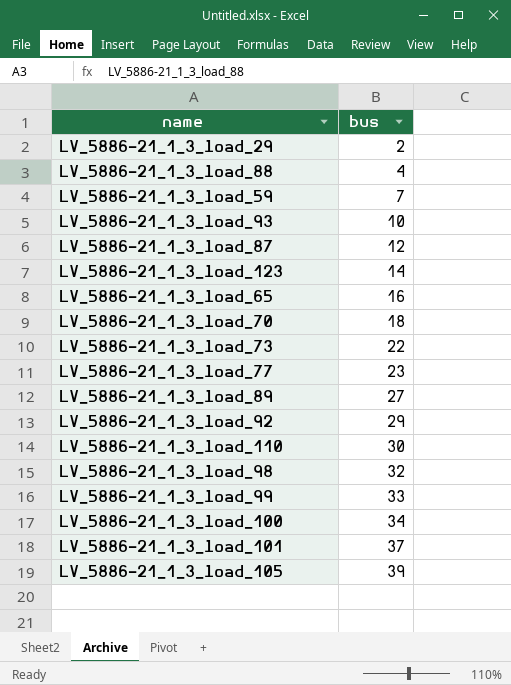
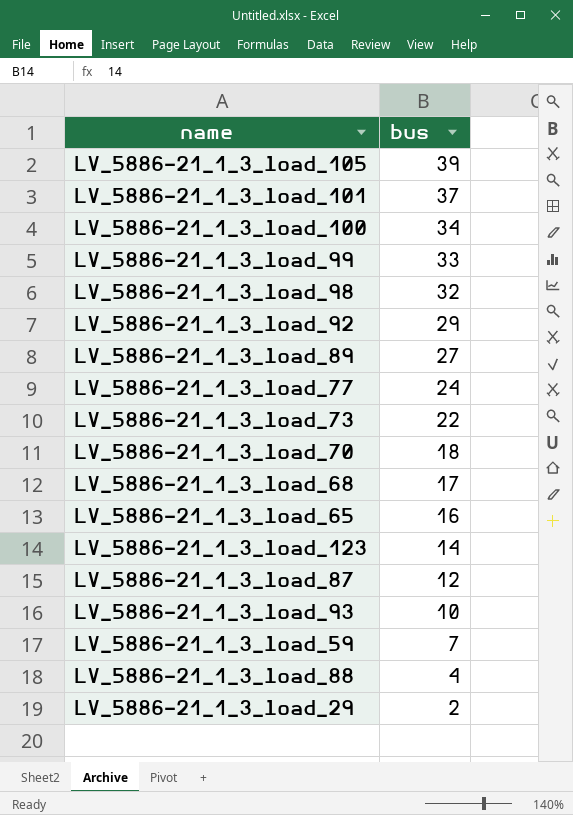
row order: bus ascending -> bus descending
row LV_5886-21_1_3_load_110: 30 -> none
LV_5886-21_1_3_load_77 | bus: 23 -> 24
row LV_5886-21_1_3_load_68: none -> 17

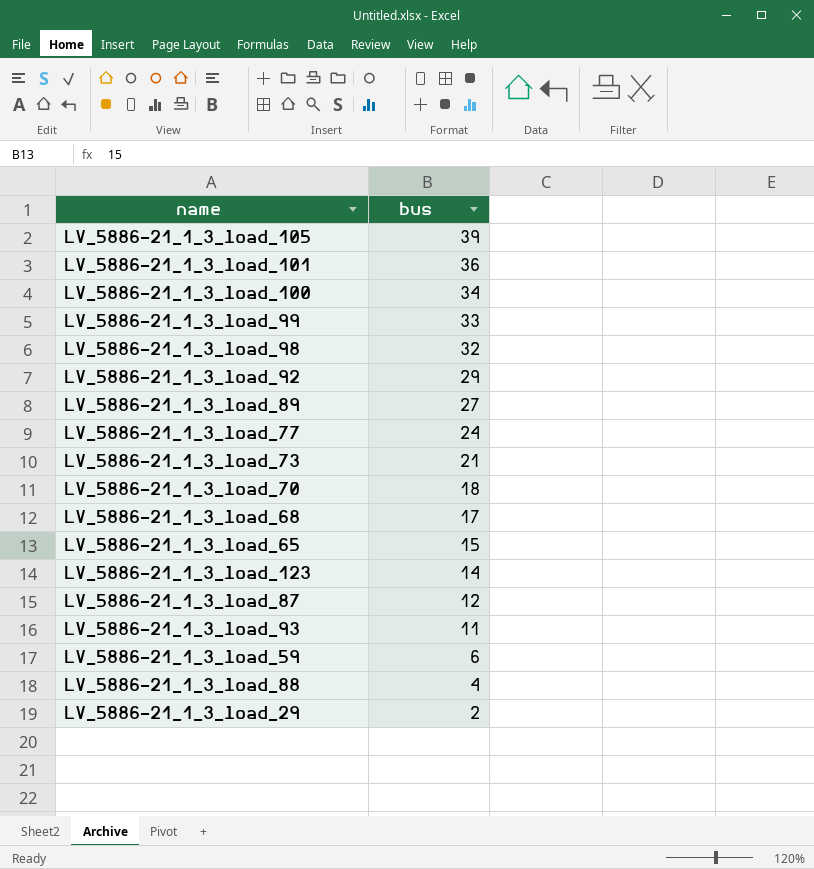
LV_5886-21_1_3_load_101 | bus: 37 -> 36
LV_5886-21_1_3_load_73 | bus: 22 -> 21
LV_5886-21_1_3_load_65 | bus: 16 -> 15
LV_5886-21_1_3_load_93 | bus: 10 -> 11
LV_5886-21_1_3_load_59 | bus: 7 -> 6

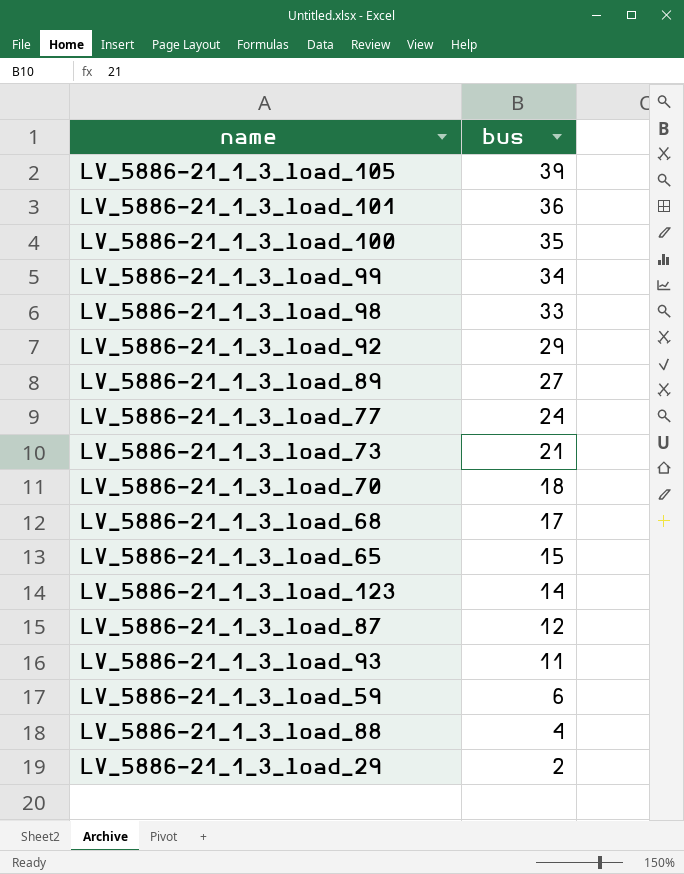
LV_5886-21_1_3_load_100 | bus: 34 -> 35
LV_5886-21_1_3_load_99 | bus: 33 -> 34
LV_5886-21_1_3_load_98 | bus: 32 -> 33

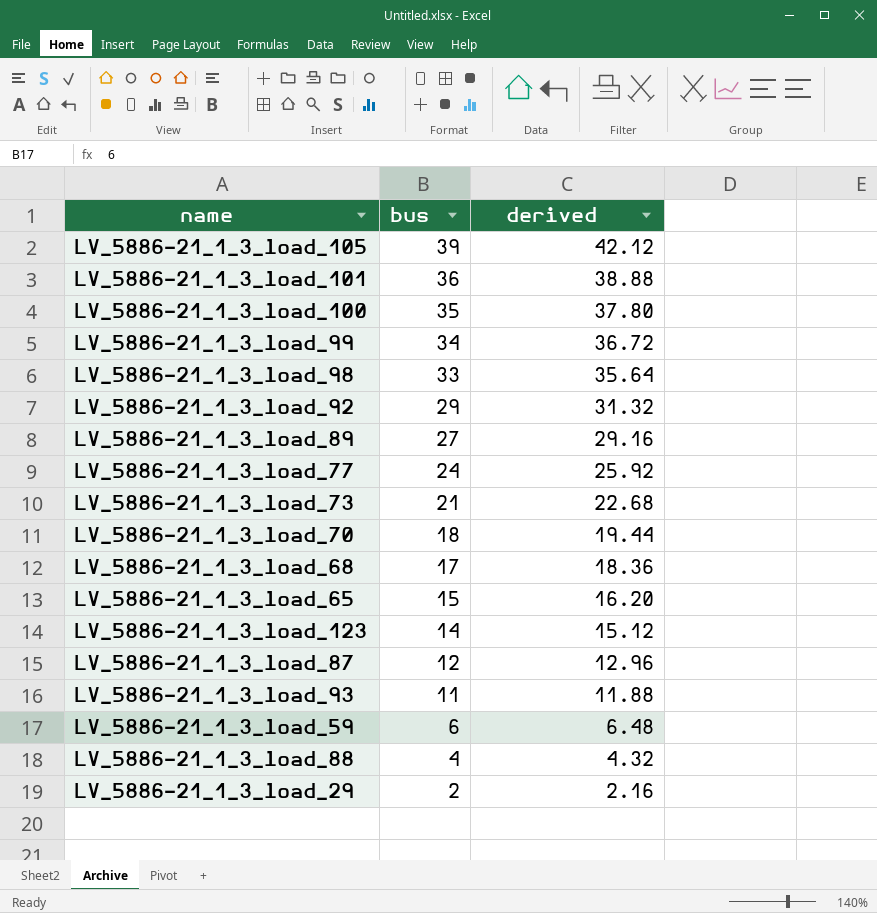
column derived | formula: none -> [bus] * 1.08

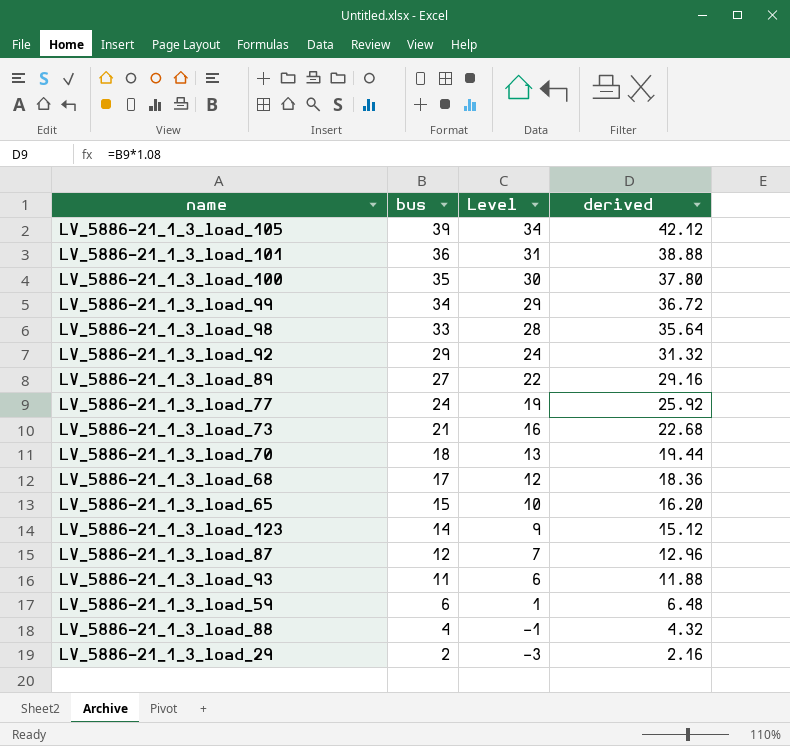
column Level | formula: none -> [bus] - 5

